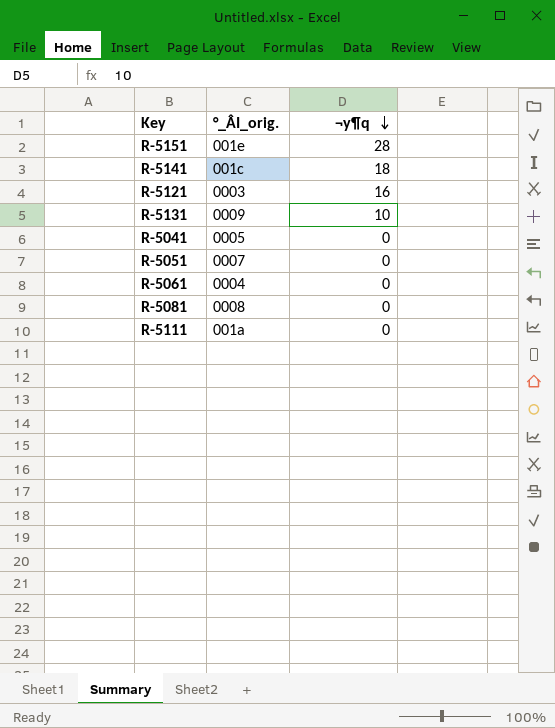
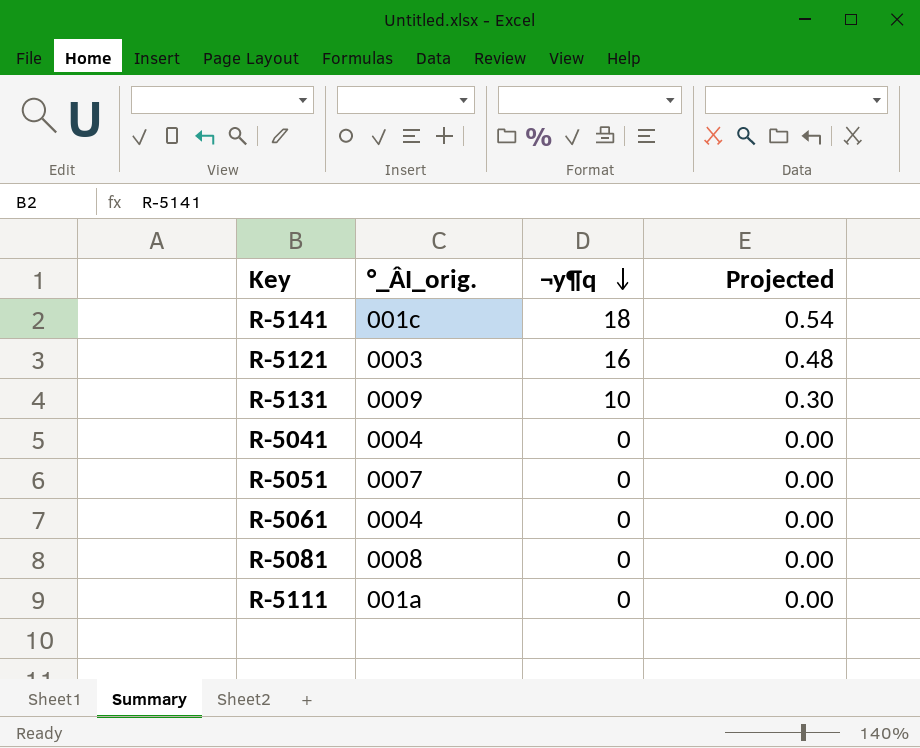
column Projected | formula: none -> [¬y¶q] * 0.03
row R-5151: 001e | 28 -> none
R-5041 | °_ÂI_orig.: 0005 -> 0004

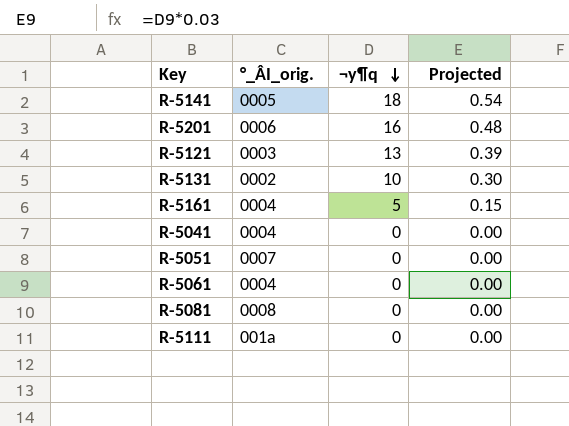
R-5141 | °_ÂI_orig.: 001c -> 0005
row R-5201: none -> 0006 | 16 | 0.48
R-5121 | ¬y¶q: 16 -> 13
R-5121 | Projected: 0.48 -> 0.39
R-5131 | °_ÂI_orig.: 0009 -> 0002
row R-5161: none -> 0004 | 5 | 0.15

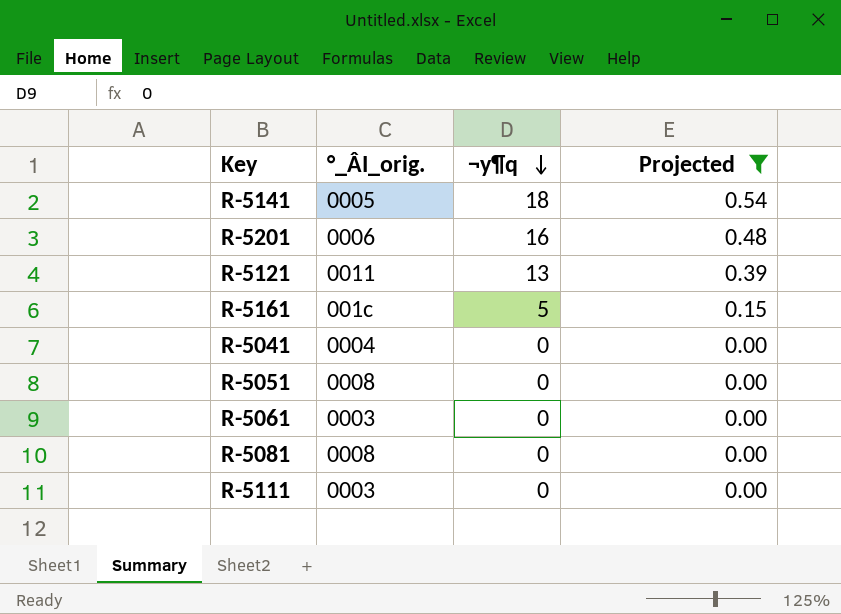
filter: none -> Projected != 0.30
R-5121 | °_ÂI_orig.: 0003 -> 0011
R-5161 | °_ÂI_orig.: 0004 -> 001c
R-5051 | °_ÂI_orig.: 0007 -> 0008
R-5061 | °_ÂI_orig.: 0004 -> 0003
R-5111 | °_ÂI_orig.: 001a -> 0003

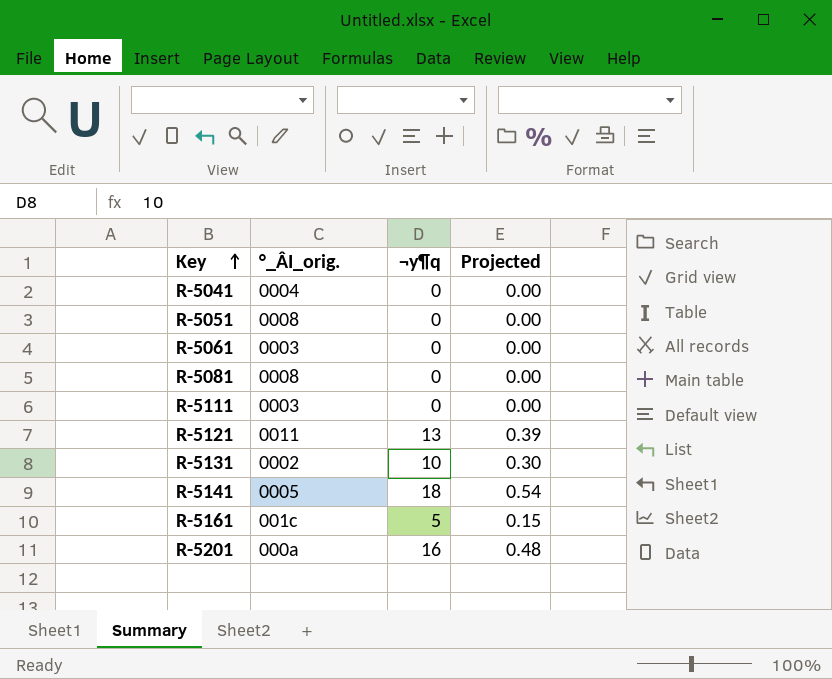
filter: Projected != 0.30 -> none
row order: ¬y¶q descending -> Key ascending
R-5201 | °_ÂI_orig.: 0006 -> 000a

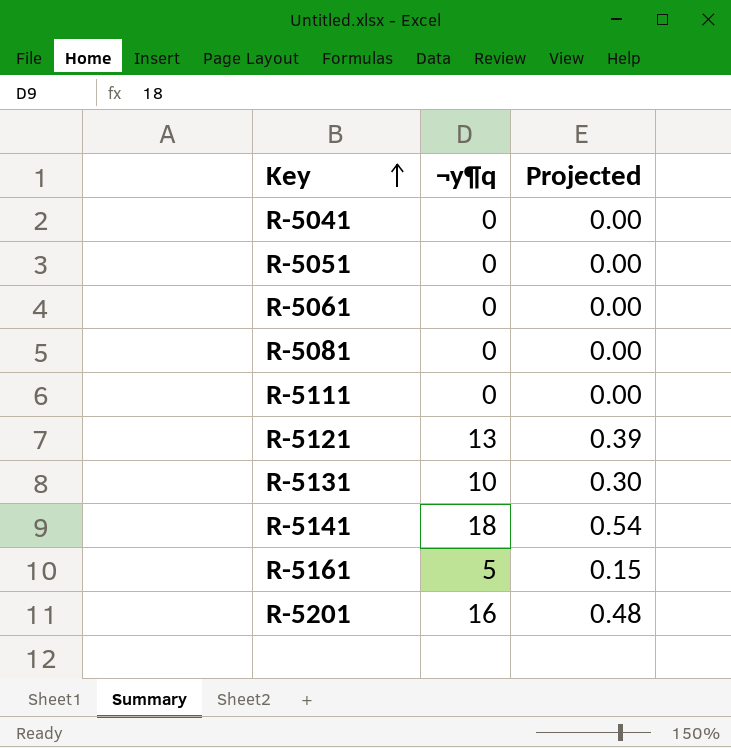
column °_ÂI_orig. | position: 2 -> none

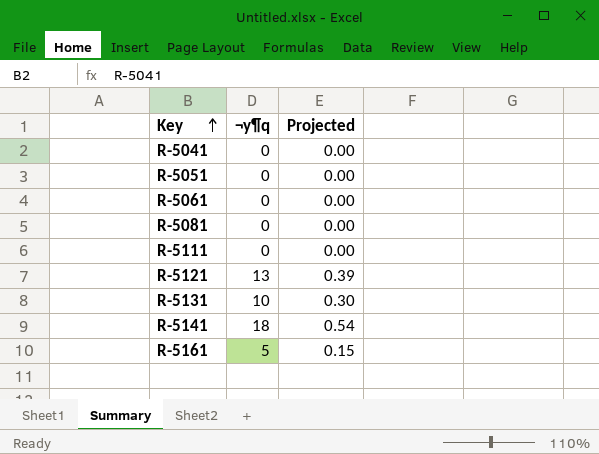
row R-5201: 16 | 0.48 -> none

